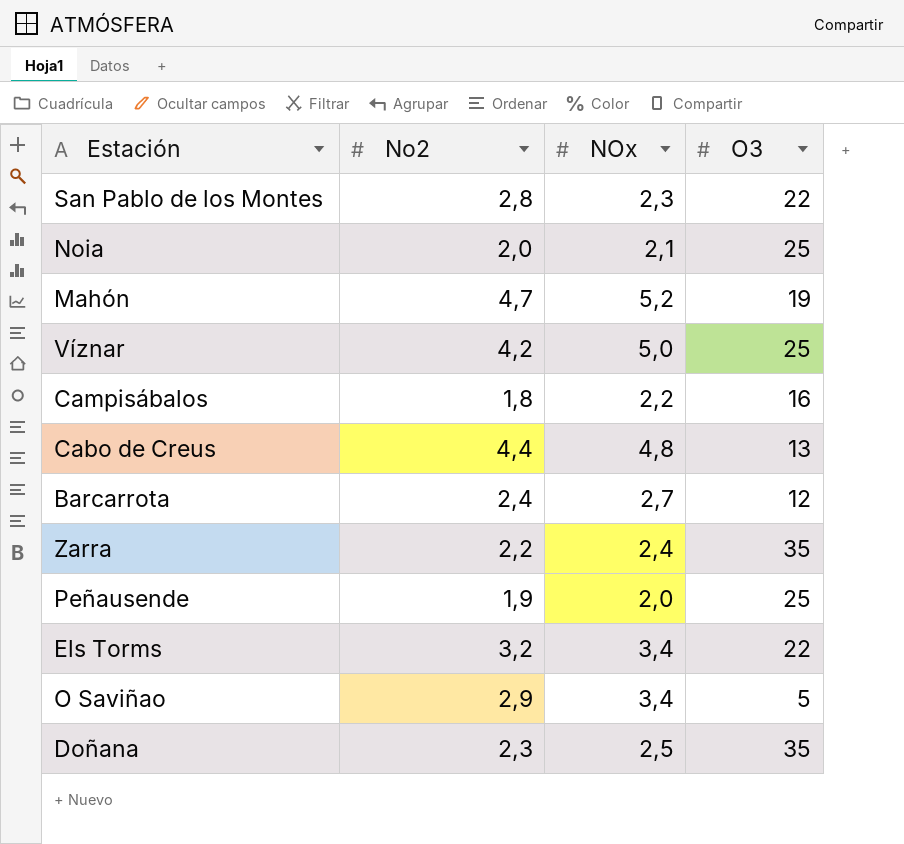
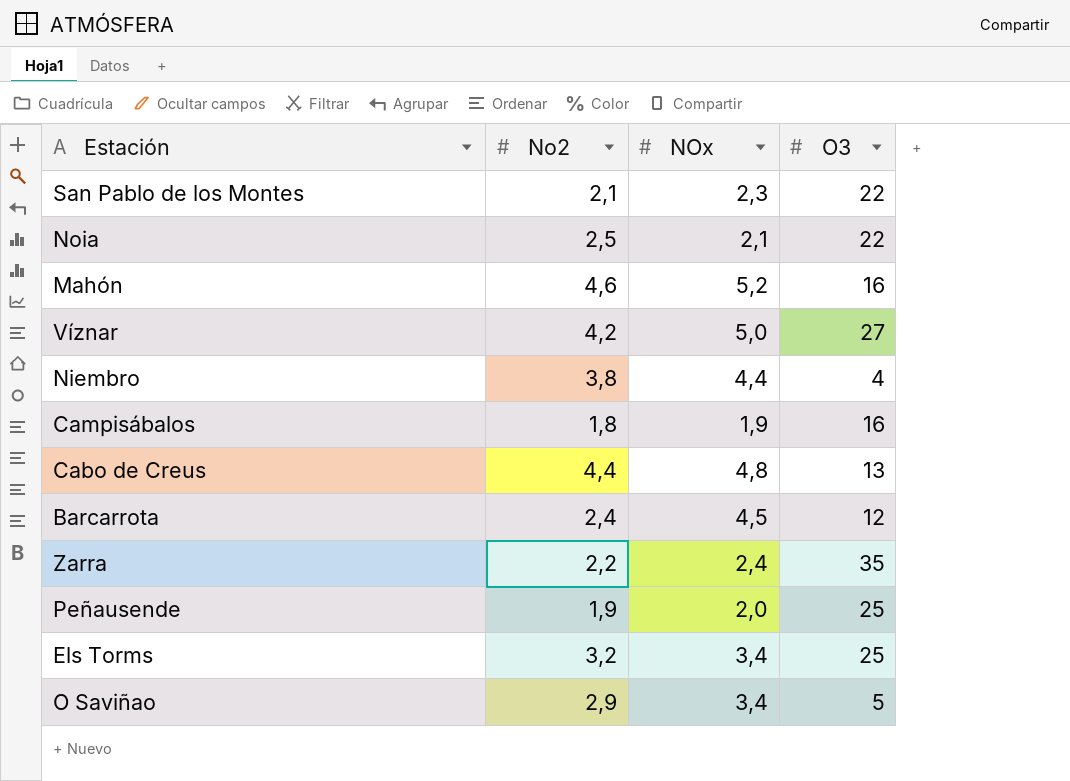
row Doñana: 2,3 | 2,5 | 35 -> none
San Pablo de los Montes | No2: 2,8 -> 2,1
Noia | No2: 2,0 -> 2,5
Noia | O3: 25 -> 22
Mahón | No2: 4,7 -> 4,6
Mahón | O3: 19 -> 16
Víznar | O3: 25 -> 27
row Niembro: none -> 3,8 | 4,4 | 4
Campisábalos | NOx: 2,2 -> 1,9
Barcarrota | NOx: 2,7 -> 4,5
Els Torms | O3: 22 -> 25

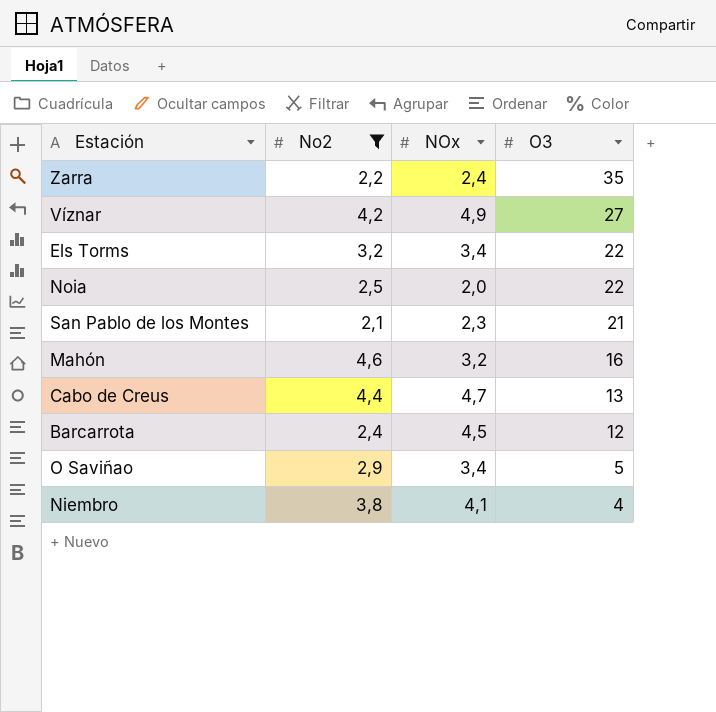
filter: none -> No2 >= 2,1
row order: none -> O3 descending
Víznar | NOx: 5,0 -> 4,9
Els Torms | O3: 25 -> 22
Noia | NOx: 2,1 -> 2,0
San Pablo de los Montes | O3: 22 -> 21
Mahón | NOx: 5,2 -> 3,2
Cabo de Creus | NOx: 4,8 -> 4,7
Niembro | NOx: 4,4 -> 4,1

